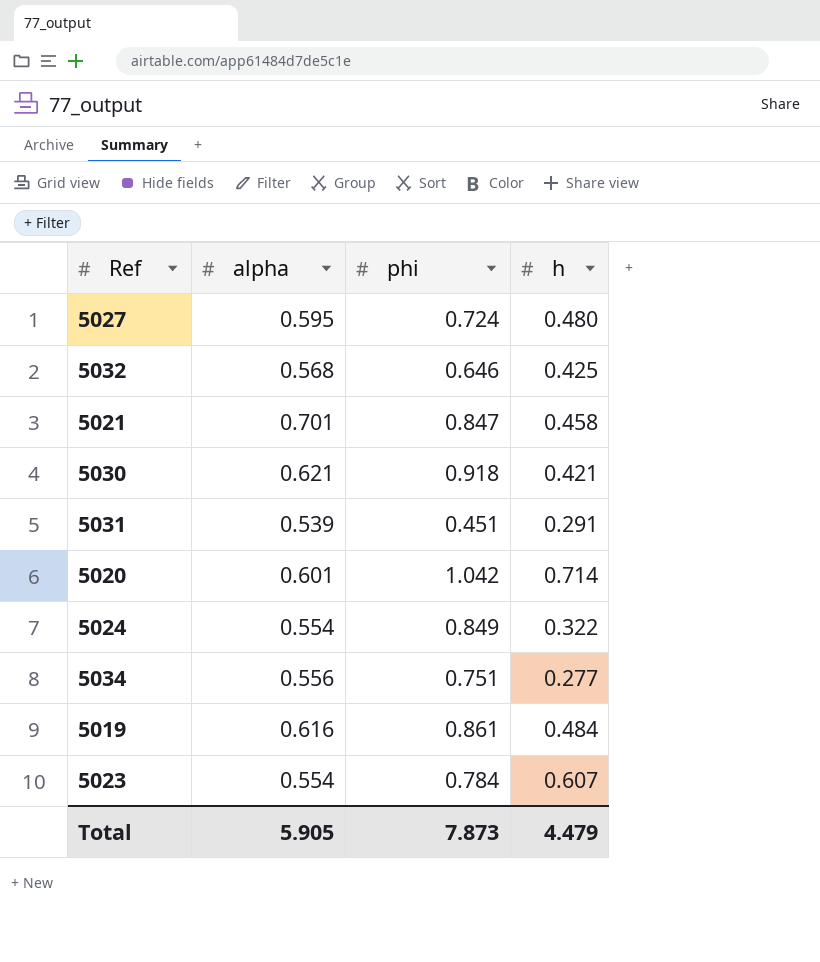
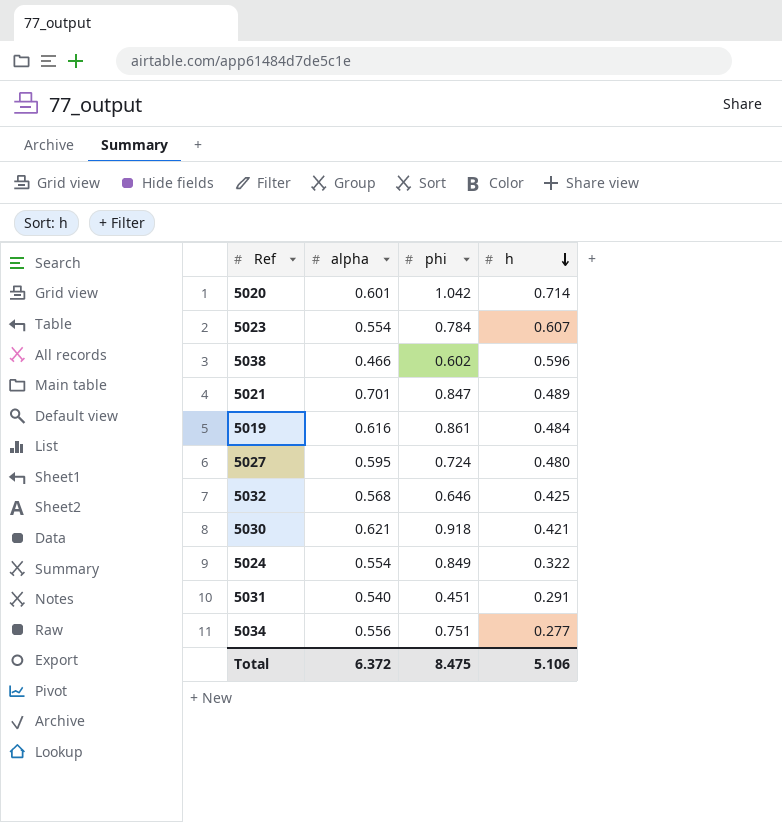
row order: none -> h descending
row 5038: none -> 0.466 | 0.602 | 0.596
5021 | h: 0.458 -> 0.489
5031 | alpha: 0.539 -> 0.540
Total | alpha: 5.905 -> 6.372
Total | phi: 7.873 -> 8.475
Total | h: 4.479 -> 5.106

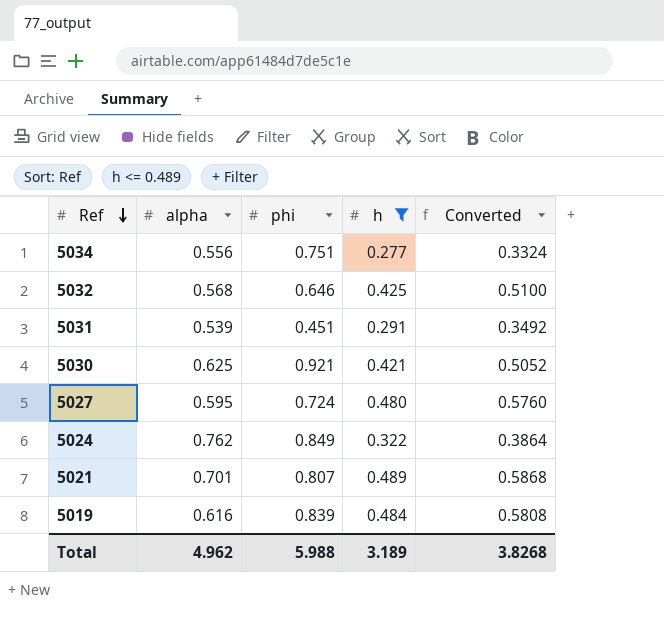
filter: none -> h <= 0.489
row order: h descending -> Ref descending
column Converted | formula: none -> [h] * 1.2
5031 | alpha: 0.540 -> 0.539
5030 | alpha: 0.621 -> 0.625
5030 | phi: 0.918 -> 0.921
5024 | alpha: 0.554 -> 0.762
5021 | phi: 0.847 -> 0.807
5019 | phi: 0.861 -> 0.839
Total | alpha: 6.372 -> 4.962
Total | phi: 8.475 -> 5.988
Total | h: 5.106 -> 3.189

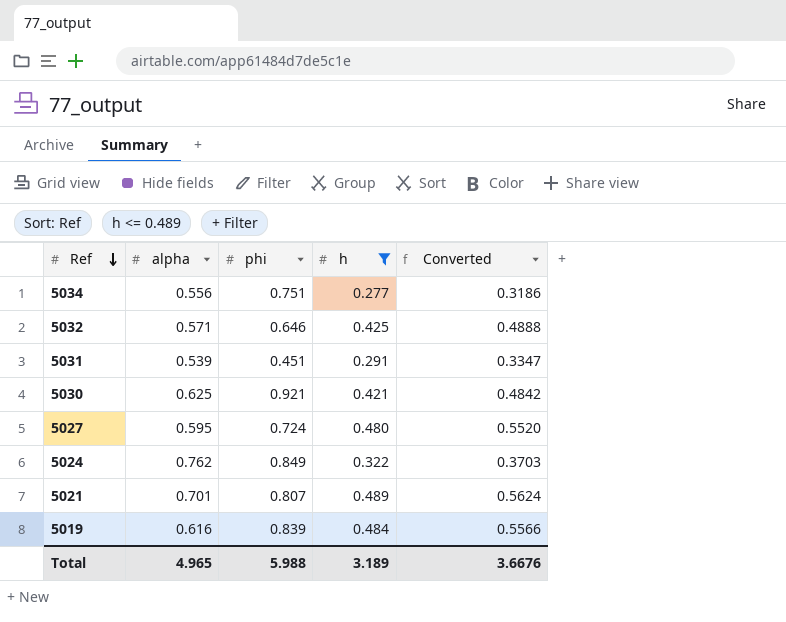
column Converted | formula: [h] * 1.2 -> [h] * 1.15
5032 | alpha: 0.568 -> 0.571
Total | alpha: 4.962 -> 4.965
Total | Converted: 3.8268 -> 3.6676

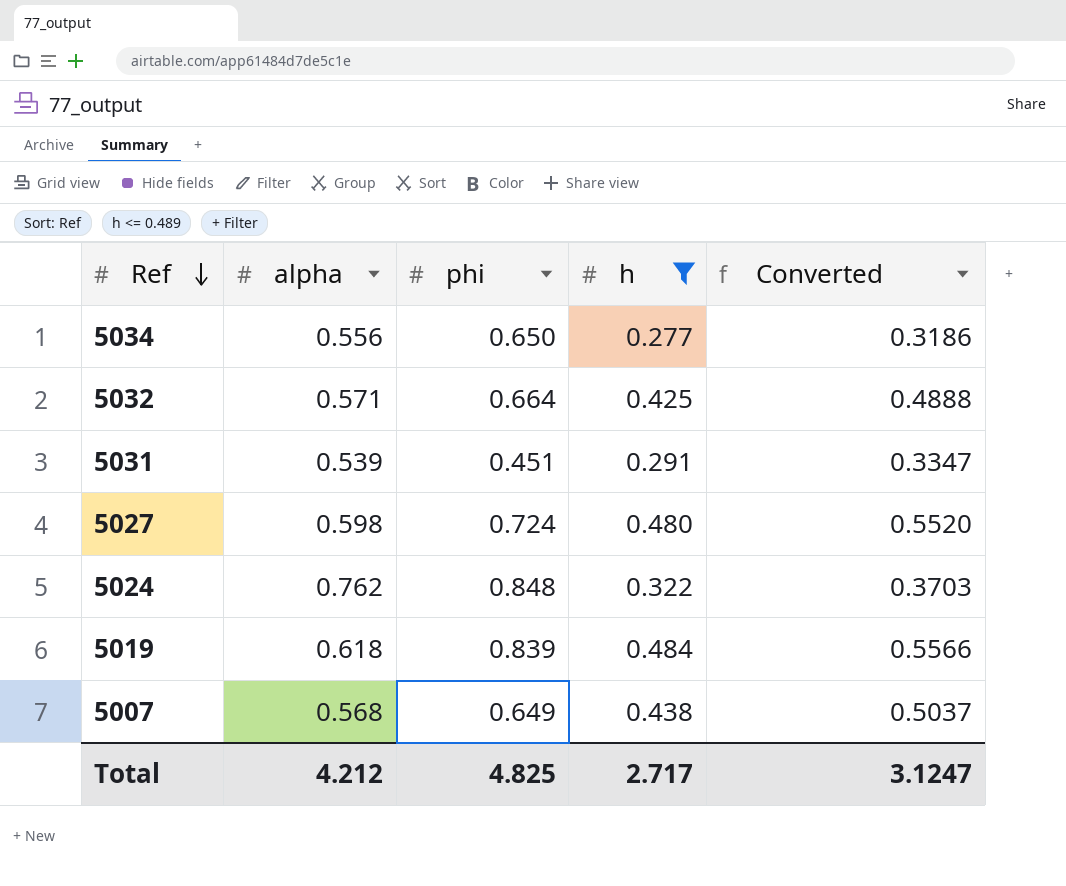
row 5030: 0.625 | 0.921 | 0.421 | 0.4842 -> none
row 5021: 0.701 | 0.807 | 0.489 | 0.5624 -> none
5034 | phi: 0.751 -> 0.650
5032 | phi: 0.646 -> 0.664
5027 | alpha: 0.595 -> 0.598
5024 | phi: 0.849 -> 0.848
5019 | alpha: 0.616 -> 0.618
row 5007: none -> 0.568 | 0.649 | 0.438 | 0.5037
Total | alpha: 4.965 -> 4.212
Total | phi: 5.988 -> 4.825
Total | h: 3.189 -> 2.717
Total | Converted: 3.6676 -> 3.1247

